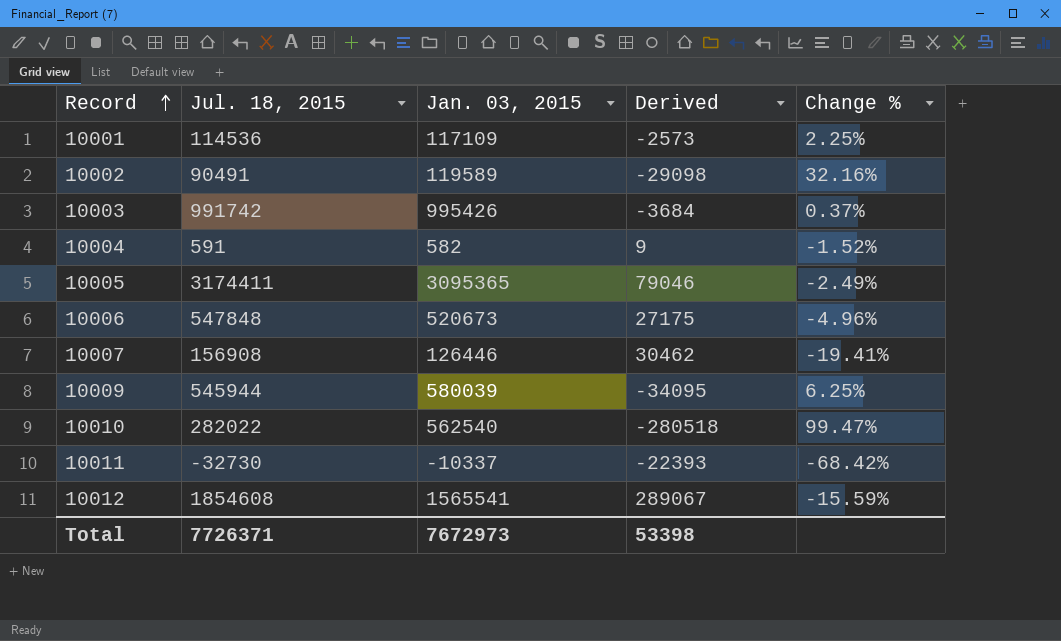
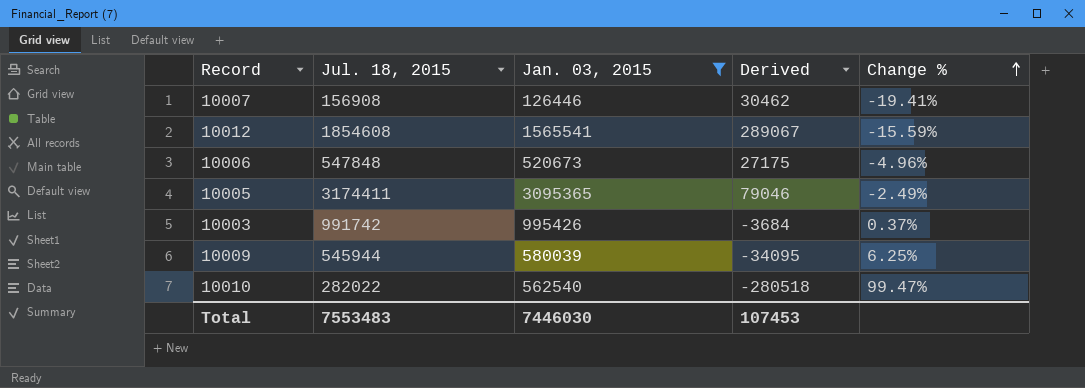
filter: none -> Jan. 03, 2015 >= 126446
row order: Record ascending -> Change % ascending
Total | Jul. 18, 2015: 7726371 -> 7553483
Total | Jan. 03, 2015: 7672973 -> 7446030
Total | Derived: 53398 -> 107453

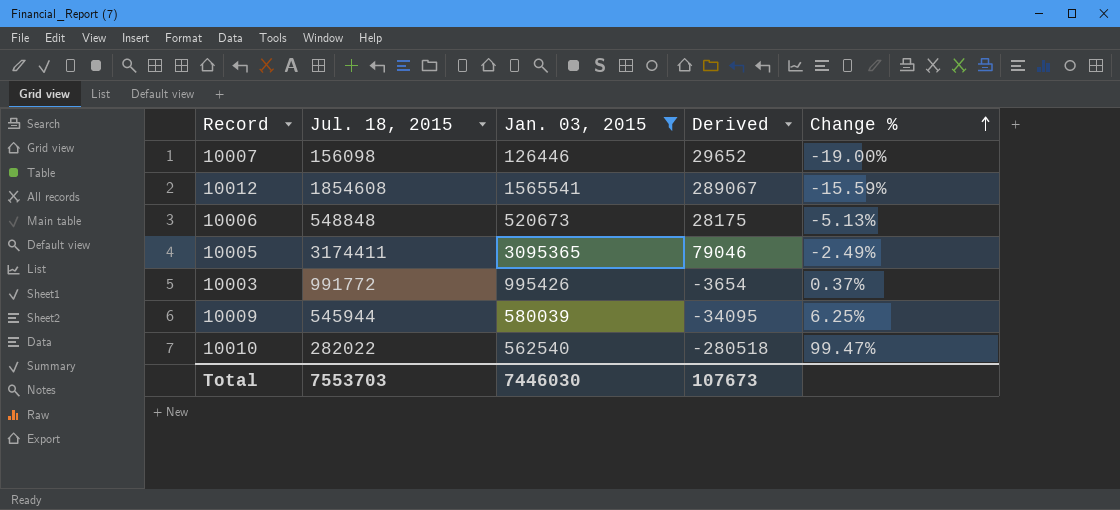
10007 | Jul. 18, 2015: 156908 -> 156098
10007 | Derived: 30462 -> 29652
10007 | Change %: -19.41% -> -19.00%
10006 | Jul. 18, 2015: 547848 -> 548848
10006 | Derived: 27175 -> 28175
10006 | Change %: -4.96% -> -5.13%
10003 | Jul. 18, 2015: 991742 -> 991772
10003 | Derived: -3684 -> -3654
Total | Jul. 18, 2015: 7553483 -> 7553703
Total | Derived: 107453 -> 107673

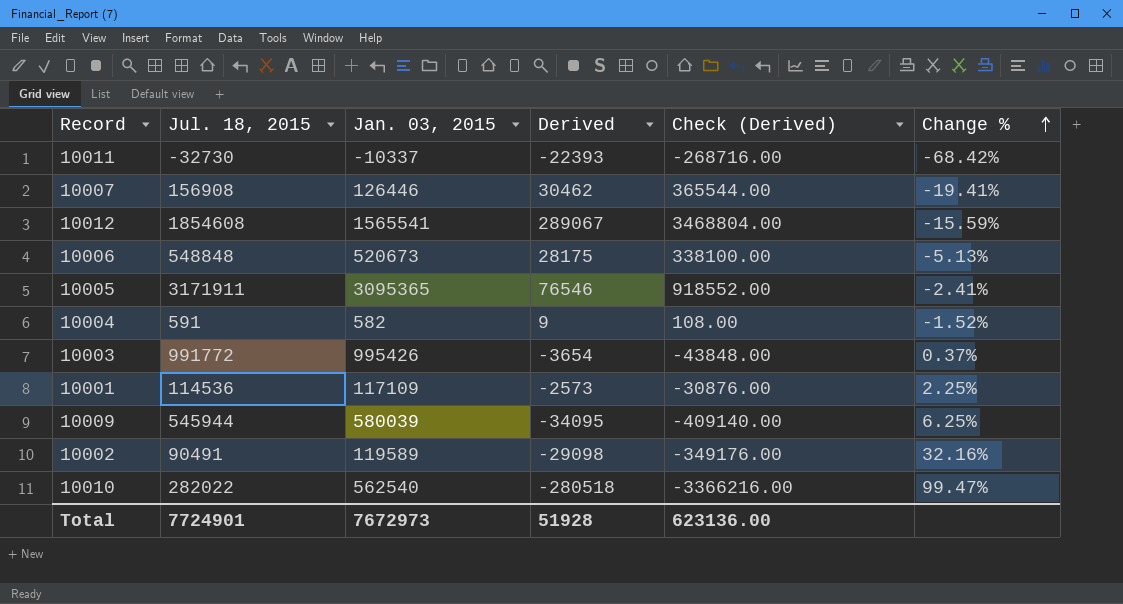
filter: Jan. 03, 2015 >= 126446 -> none
column Check (Derived) | formula: none -> [Derived] * 12
10007 | Jul. 18, 2015: 156098 -> 156908
10007 | Derived: 29652 -> 30462
10007 | Change %: -19.00% -> -19.41%
10005 | Jul. 18, 2015: 3174411 -> 3171911
10005 | Derived: 79046 -> 76546
10005 | Change %: -2.49% -> -2.41%
Total | Jul. 18, 2015: 7553703 -> 7724901
Total | Jan. 03, 2015: 7446030 -> 7672973
Total | Derived: 107673 -> 51928

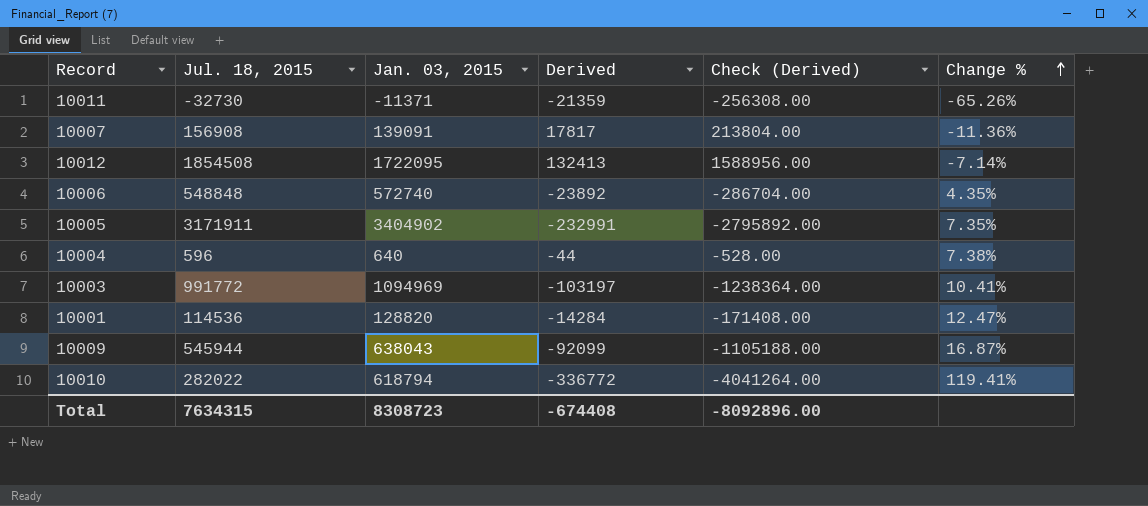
row 10002: 90491 | 119589 | -29098 | -349176.00 | 32.16% -> none
10011 | Jan. 03, 2015: -10337 -> -11371
10011 | Derived: -22393 -> -21359
10011 | Check (Derived): -268716.00 -> -256308.00
10011 | Change %: -68.42% -> -65.26%
10007 | Jan. 03, 2015: 126446 -> 139091
10007 | Derived: 30462 -> 17817
10007 | Check (Derived): 365544.00 -> 213804.00
10007 | Change %: -19.41% -> -11.36%
10012 | Jul. 18, 2015: 1854608 -> 1854508
10012 | Jan. 03, 2015: 1565541 -> 1722095
10012 | Derived: 289067 -> 132413
10012 | Check (Derived): 3468804.00 -> 1588956.00
10012 | Change %: -15.59% -> -7.14%
10006 | Jan. 03, 2015: 520673 -> 572740
10006 | Derived: 28175 -> -23892
10006 | Check (Derived): 338100.00 -> -286704.00
10006 | Change %: -5.13% -> 4.35%
10005 | Jan. 03, 2015: 3095365 -> 3404902
10005 | Derived: 76546 -> -232991
10005 | Check (Derived): 918552.00 -> -2795892.00
10005 | Change %: -2.41% -> 7.35%
10004 | Jul. 18, 2015: 591 -> 596
10004 | Jan. 03, 2015: 582 -> 640
10004 | Derived: 9 -> -44
10004 | Check (Derived): 108.00 -> -528.00
10004 | Change %: -1.52% -> 7.38%
10003 | Jan. 03, 2015: 995426 -> 1094969
10003 | Derived: -3654 -> -103197
10003 | Check (Derived): -43848.00 -> -1238364.00
10003 | Change %: 0.37% -> 10.41%
10001 | Jan. 03, 2015: 117109 -> 128820
10001 | Derived: -2573 -> -14284
10001 | Check (Derived): -30876.00 -> -171408.00
10001 | Change %: 2.25% -> 12.47%
10009 | Jan. 03, 2015: 580039 -> 638043
10009 | Derived: -34095 -> -92099
10009 | Check (Derived): -409140.00 -> -1105188.00
10009 | Change %: 6.25% -> 16.87%
10010 | Jan. 03, 2015: 562540 -> 618794
10010 | Derived: -280518 -> -336772
10010 | Check (Derived): -3366216.00 -> -4041264.00
10010 | Change %: 99.47% -> 119.41%
Total | Jul. 18, 2015: 7724901 -> 7634315
Total | Jan. 03, 2015: 7672973 -> 8308723
Total | Derived: 51928 -> -674408
Total | Check (Derived): 623136.00 -> -8092896.00

